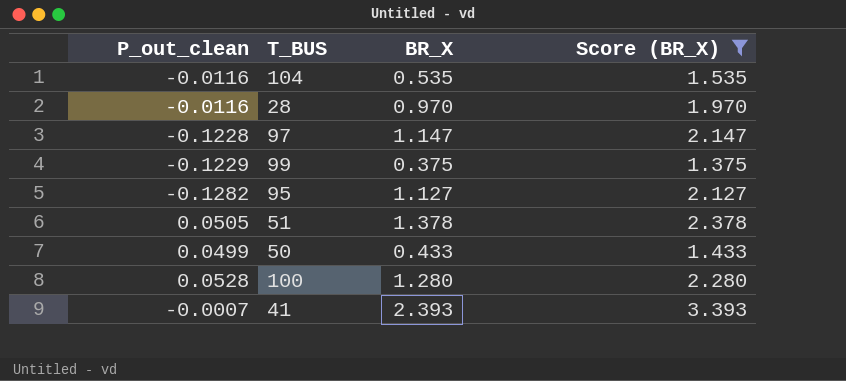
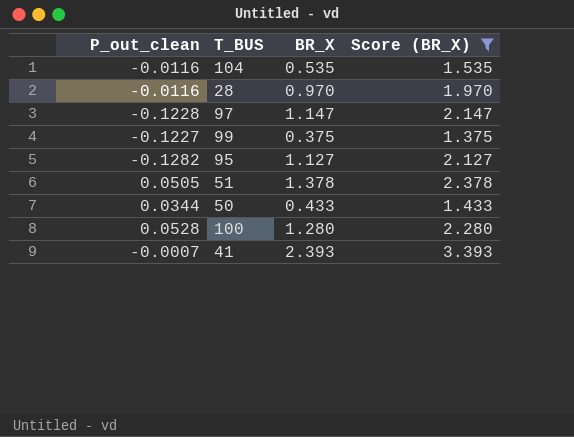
99 | P_out_clean: -0.1229 -> -0.1227
50 | P_out_clean: 0.0499 -> 0.0344

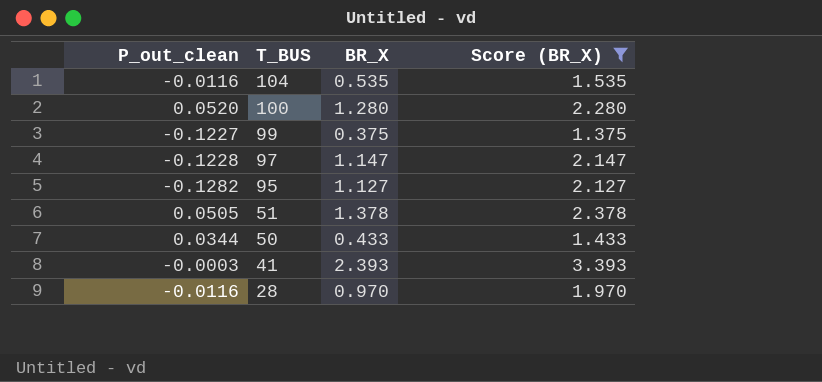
row order: none -> T_BUS descending
100 | P_out_clean: 0.0528 -> 0.0520
41 | P_out_clean: -0.0007 -> -0.0003

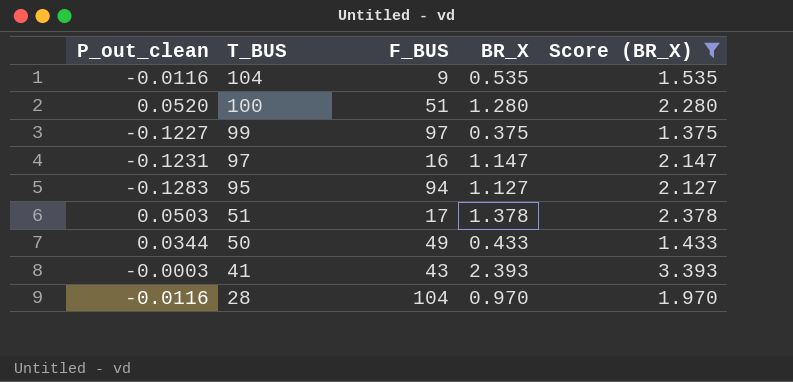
column F_BUS | position: none -> 3
97 | P_out_clean: -0.1228 -> -0.1231
95 | P_out_clean: -0.1282 -> -0.1283
51 | P_out_clean: 0.0505 -> 0.0503

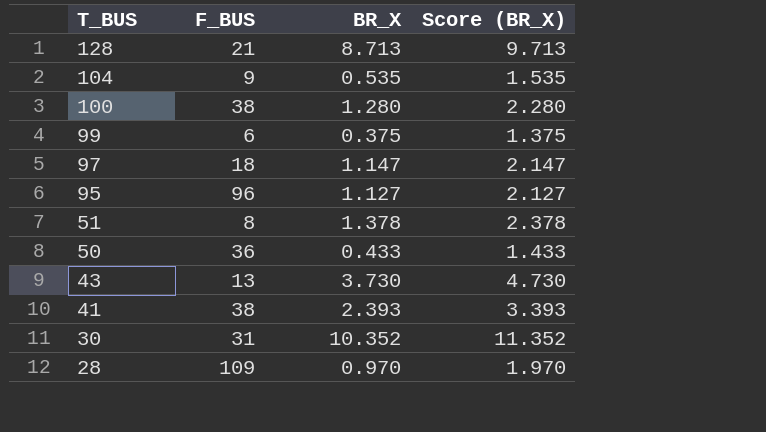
filter: Score (BR_X) <= 3.393 -> none
column P_out_clean | position: 1 -> none
100 | F_BUS: 51 -> 38
99 | F_BUS: 97 -> 6
97 | F_BUS: 16 -> 18
95 | F_BUS: 94 -> 96
51 | F_BUS: 17 -> 8
50 | F_BUS: 49 -> 36
41 | F_BUS: 43 -> 38
28 | F_BUS: 104 -> 109

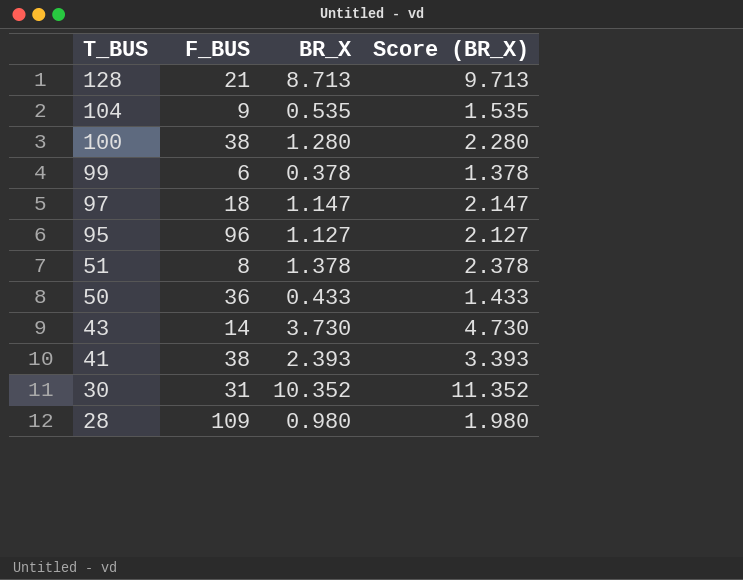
99 | BR_X: 0.375 -> 0.378
99 | Score (BR_X): 1.375 -> 1.378
43 | F_BUS: 13 -> 14
28 | BR_X: 0.970 -> 0.980
28 | Score (BR_X): 1.970 -> 1.980

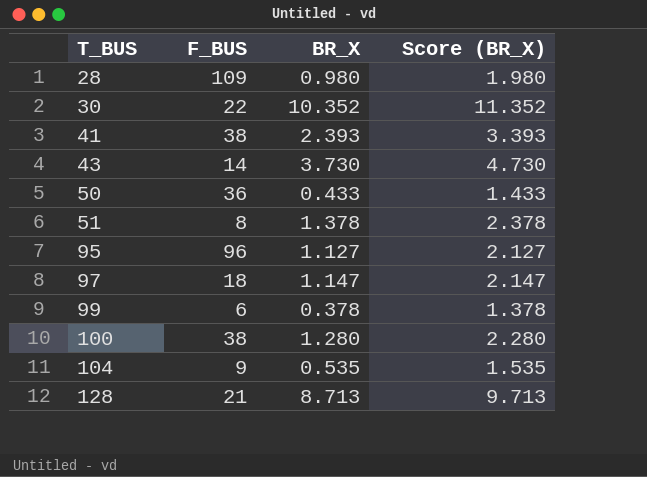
row order: T_BUS descending -> T_BUS ascending
30 | F_BUS: 31 -> 22

